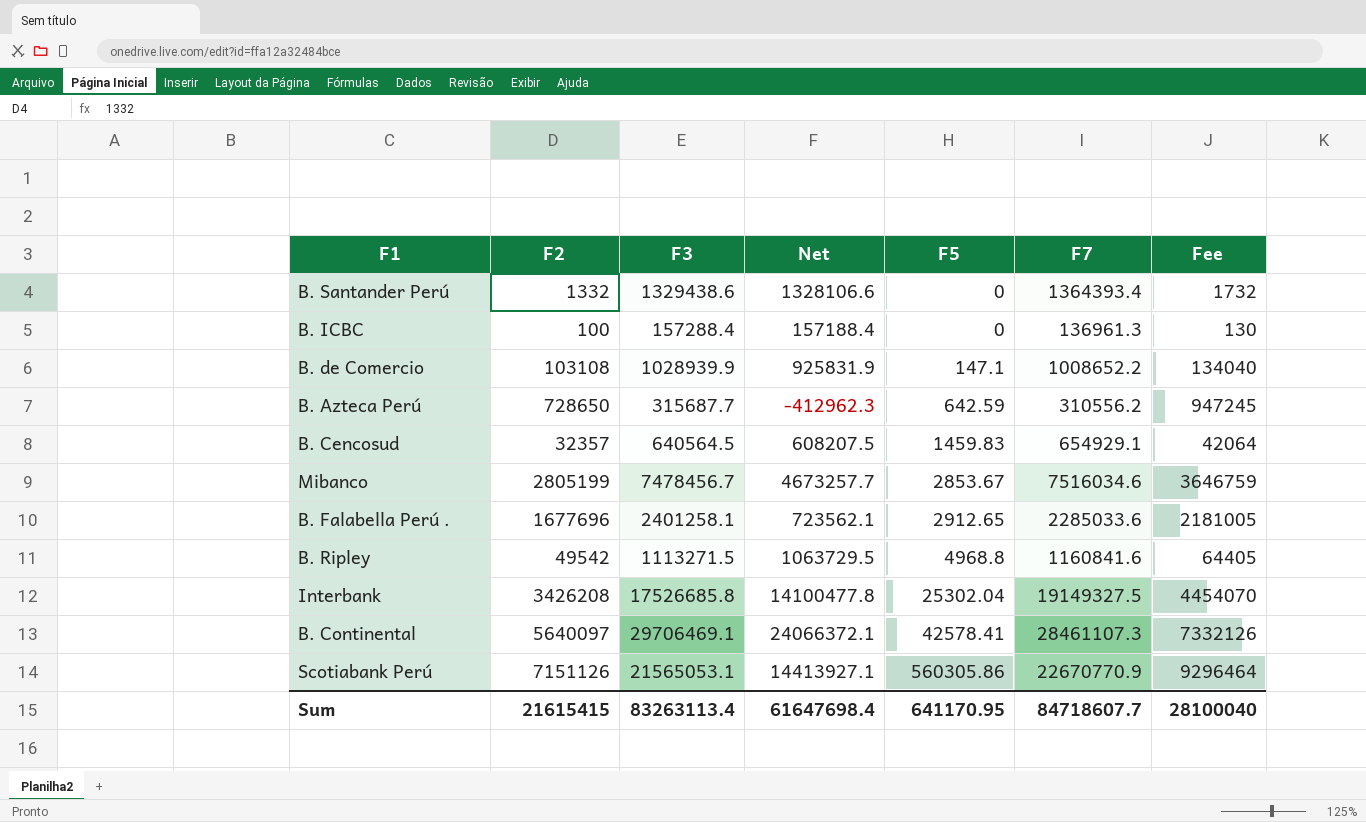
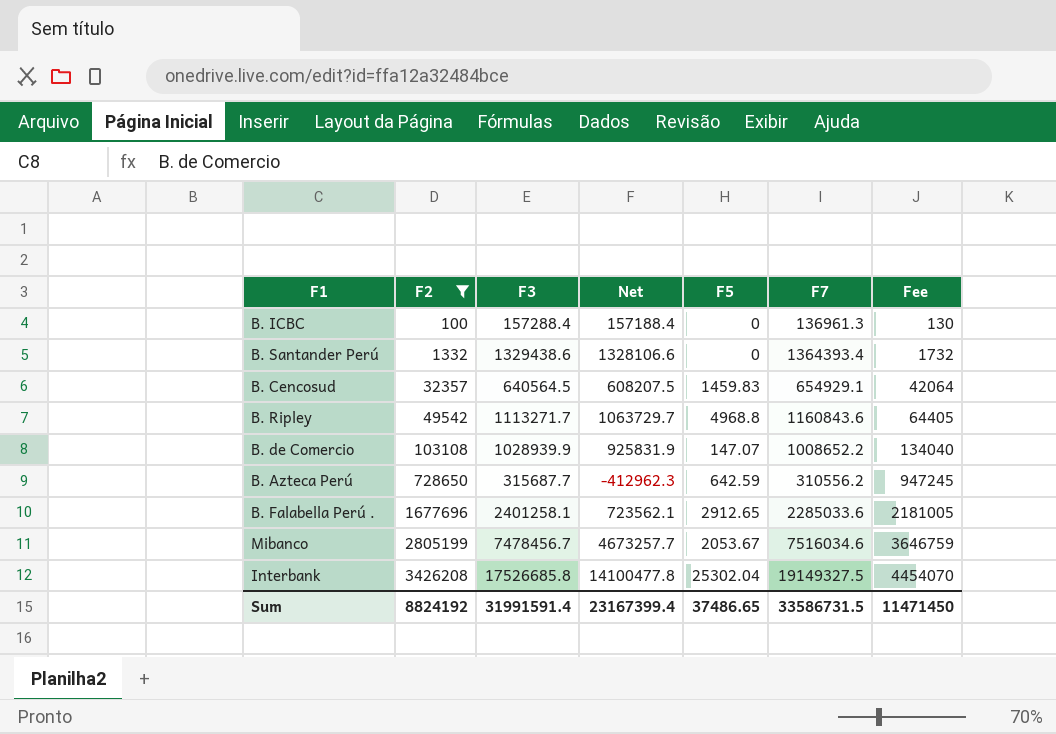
filter: none -> F2 <= 3426208
row order: F5 ascending -> F2 ascending
B. Ripley | F3: 1113271.5 -> 1113271.7
B. Ripley | Net: 1063729.5 -> 1063729.7
B. Ripley | F7: 1160841.6 -> 1160843.6
B. de Comercio | F5: 147.1 -> 147.07
Mibanco | F5: 2853.67 -> 2053.67
Sum | F2: 21615415 -> 8824192
Sum | F3: 83263113.4 -> 31991591.4
Sum | Net: 61647698.4 -> 23167399.4
Sum | F5: 641170.95 -> 37486.65
Sum | F7: 84718607.7 -> 33586731.5
Sum | Fee: 28100040 -> 11471450

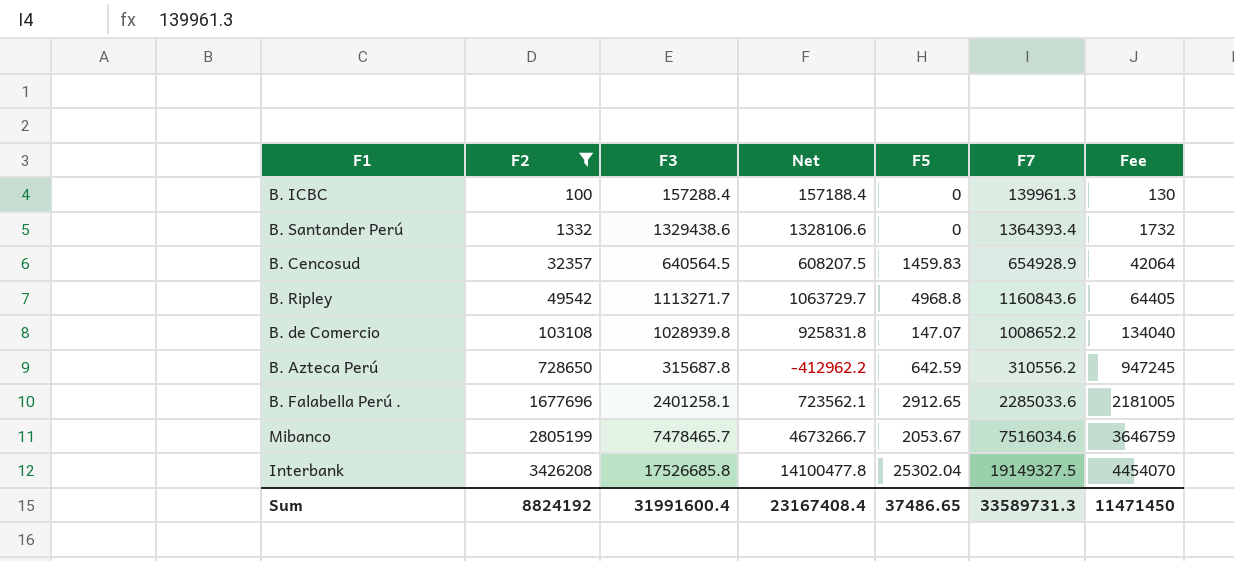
B. ICBC | F7: 136961.3 -> 139961.3
B. Cencosud | F7: 654929.1 -> 654928.9
B. de Comercio | F3: 1028939.9 -> 1028939.8
B. de Comercio | Net: 925831.9 -> 925831.8
B. Azteca Perú | F3: 315687.7 -> 315687.8
B. Azteca Perú | Net: -412962.3 -> -412962.2
Mibanco | F3: 7478456.7 -> 7478465.7
Mibanco | Net: 4673257.7 -> 4673266.7
Sum | F3: 31991591.4 -> 31991600.4
Sum | Net: 23167399.4 -> 23167408.4
Sum | F7: 33586731.5 -> 33589731.3

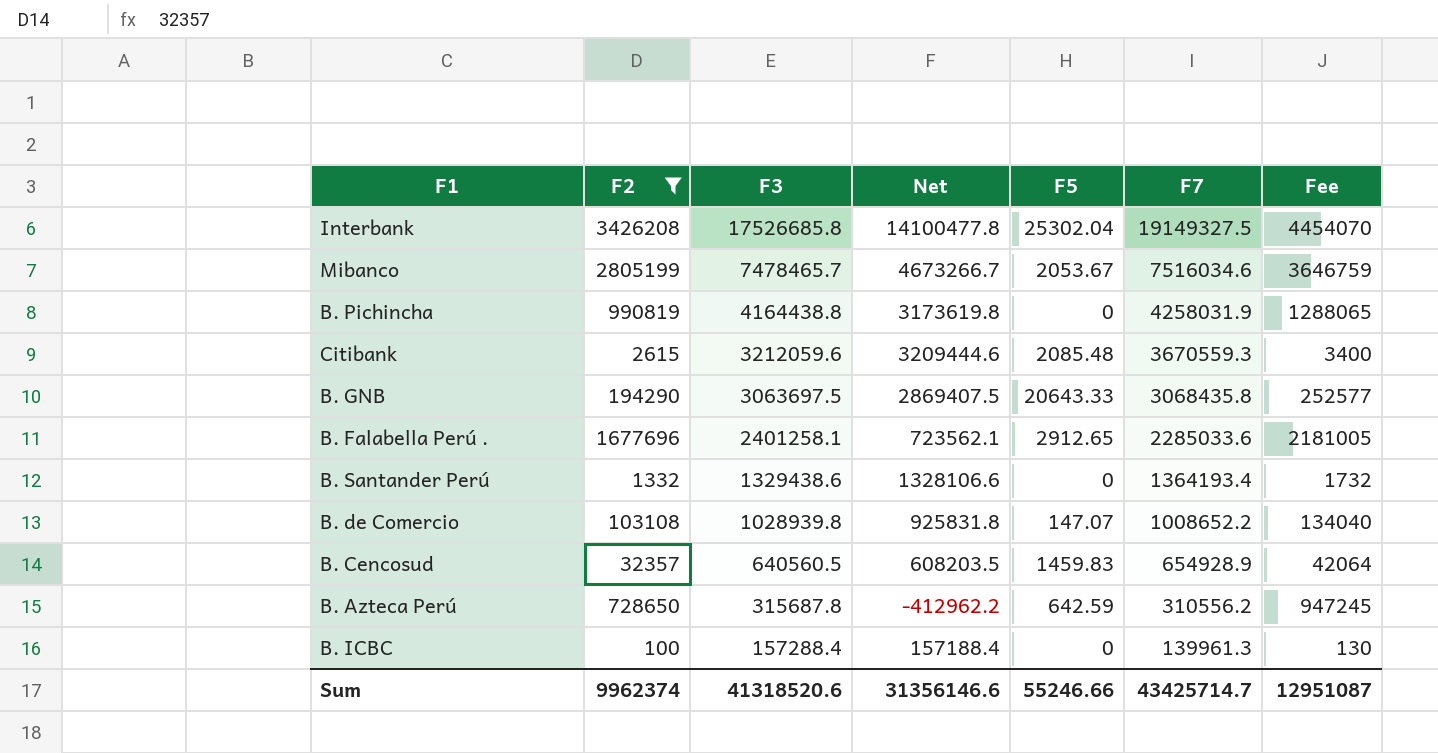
row order: F2 ascending -> F3 descending
row B. Ripley: 49542 | 1113271.7 | 1063729.7 | 4968.8 | 1160843.6 | 64405 -> none
row B. Pichincha: none -> 990819 | 4164438.8 | 3173619.8 | 0 | 4258031.9 | 1288065
row Citibank: none -> 2615 | 3212059.6 | 3209444.6 | 2085.48 | 3670559.3 | 3400
row B. GNB: none -> 194290 | 3063697.5 | 2869407.5 | 20643.33 | 3068435.8 | 252577
B. Santander Perú | F7: 1364393.4 -> 1364193.4
B. Cencosud | F3: 640564.5 -> 640560.5
B. Cencosud | Net: 608207.5 -> 608203.5
Sum | F2: 8824192 -> 9962374
Sum | F3: 31991600.4 -> 41318520.6
Sum | Net: 23167408.4 -> 31356146.6
Sum | F5: 37486.65 -> 55246.66
Sum | F7: 33589731.3 -> 43425714.7
Sum | Fee: 11471450 -> 12951087

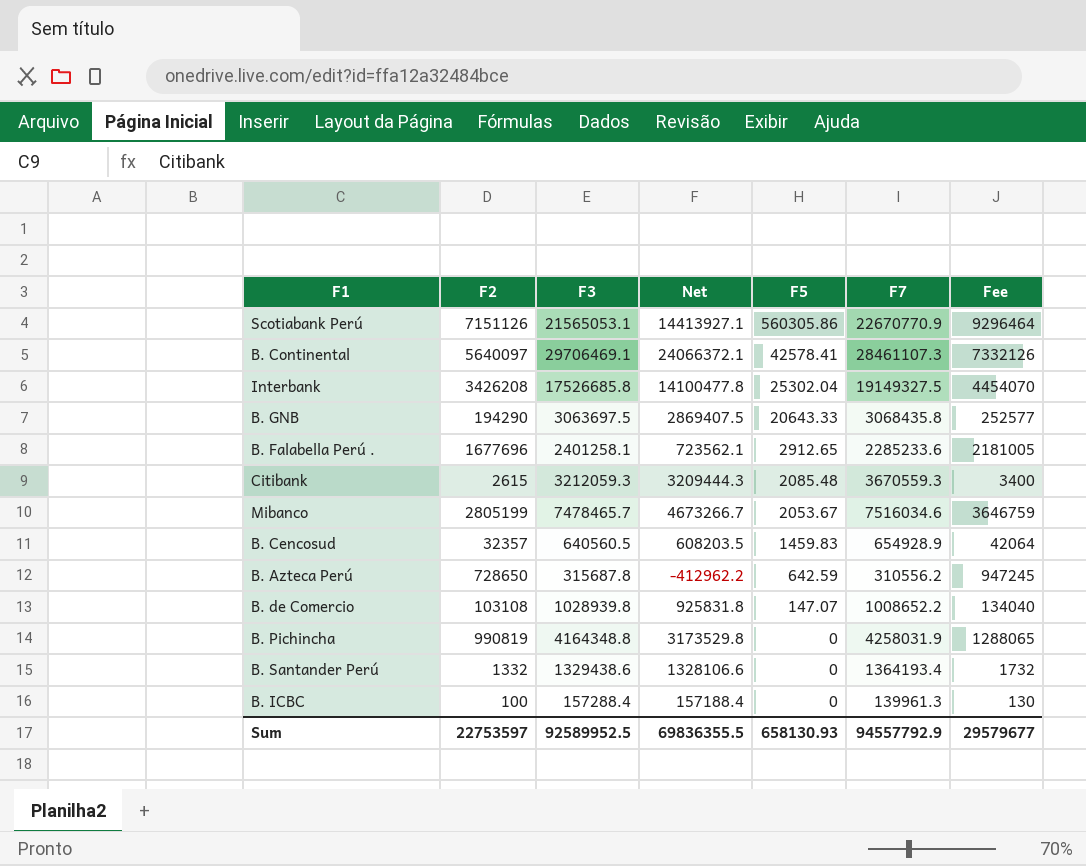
filter: F2 <= 3426208 -> none
row order: F3 descending -> F5 descending
B. Falabella Perú . | F7: 2285033.6 -> 2285233.6
Citibank | F3: 3212059.6 -> 3212059.3
Citibank | Net: 3209444.6 -> 3209444.3
B. Pichincha | F3: 4164438.8 -> 4164348.8
B. Pichincha | Net: 3173619.8 -> 3173529.8
Sum | F2: 9962374 -> 22753597
Sum | F3: 41318520.6 -> 92589952.5
Sum | Net: 31356146.6 -> 69836355.5
Sum | F5: 55246.66 -> 658130.93
Sum | F7: 43425714.7 -> 94557792.9
Sum | Fee: 12951087 -> 29579677

